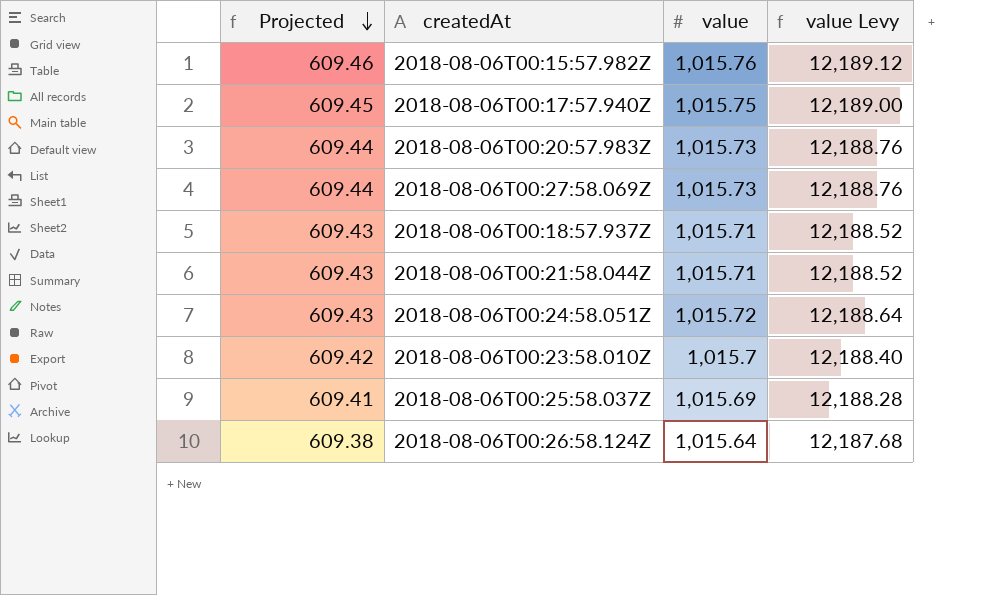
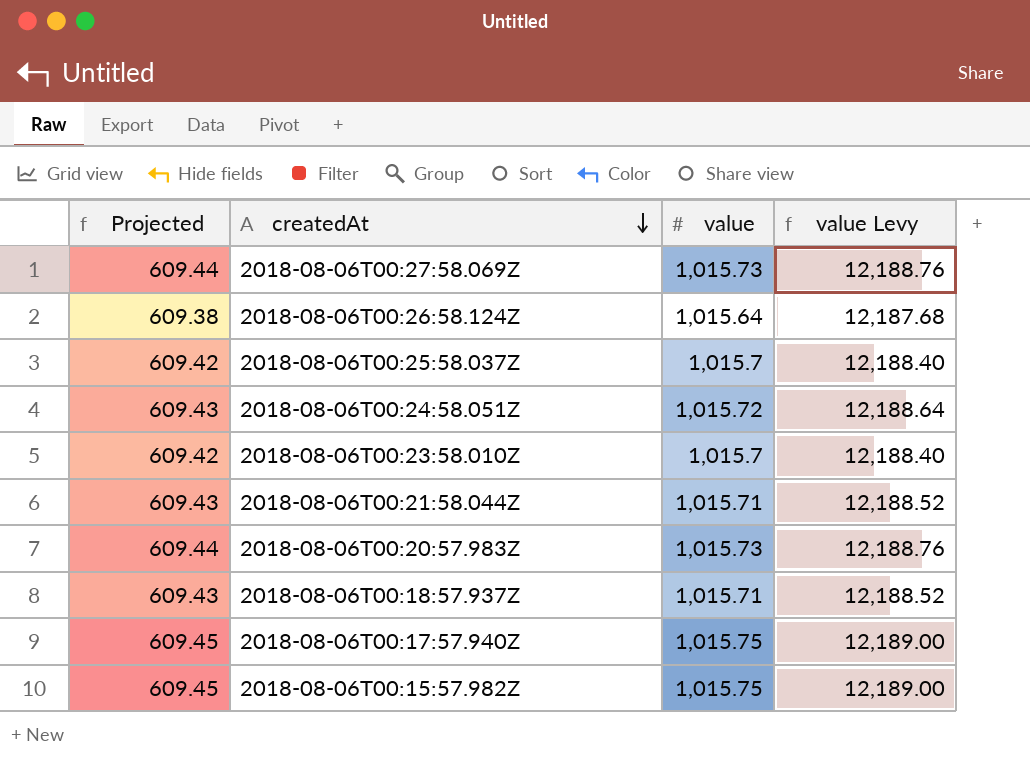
row order: Projected descending -> createdAt descending
2018-08-06T00:25:58.037Z | Projected: 609.41 -> 609.42
2018-08-06T00:25:58.037Z | value: 1,015.69 -> 1,015.7
2018-08-06T00:25:58.037Z | value Levy: 12,188.28 -> 12,188.40
2018-08-06T00:15:57.982Z | Projected: 609.46 -> 609.45
2018-08-06T00:15:57.982Z | value: 1,015.76 -> 1,015.75
2018-08-06T00:15:57.982Z | value Levy: 12,189.12 -> 12,189.00

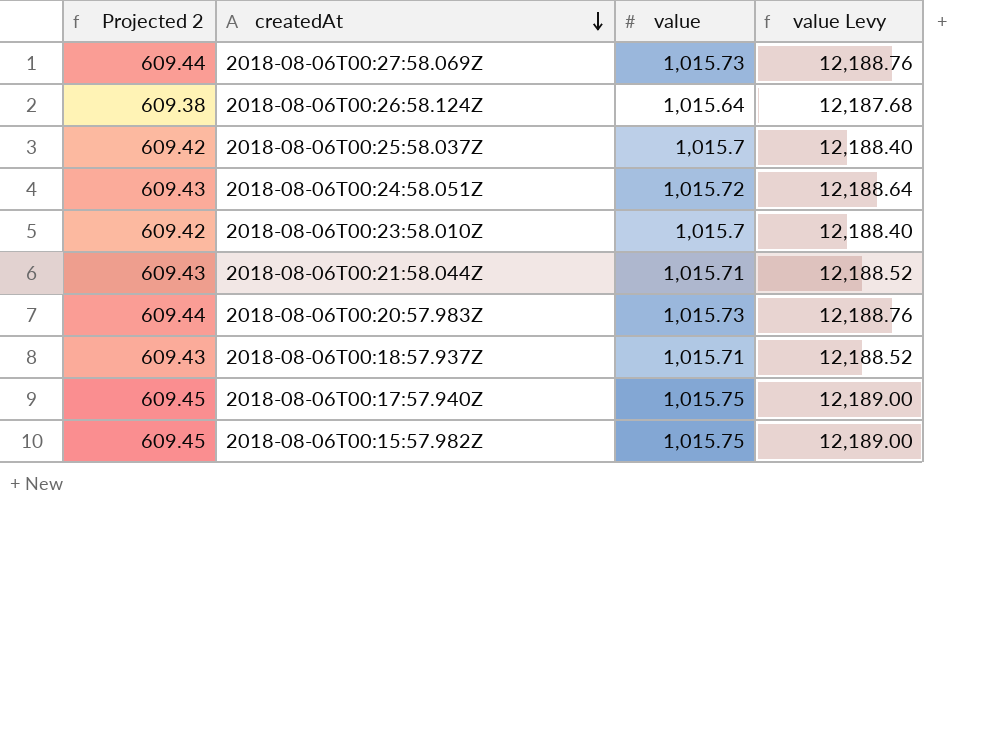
column name: Projected -> Projected 2

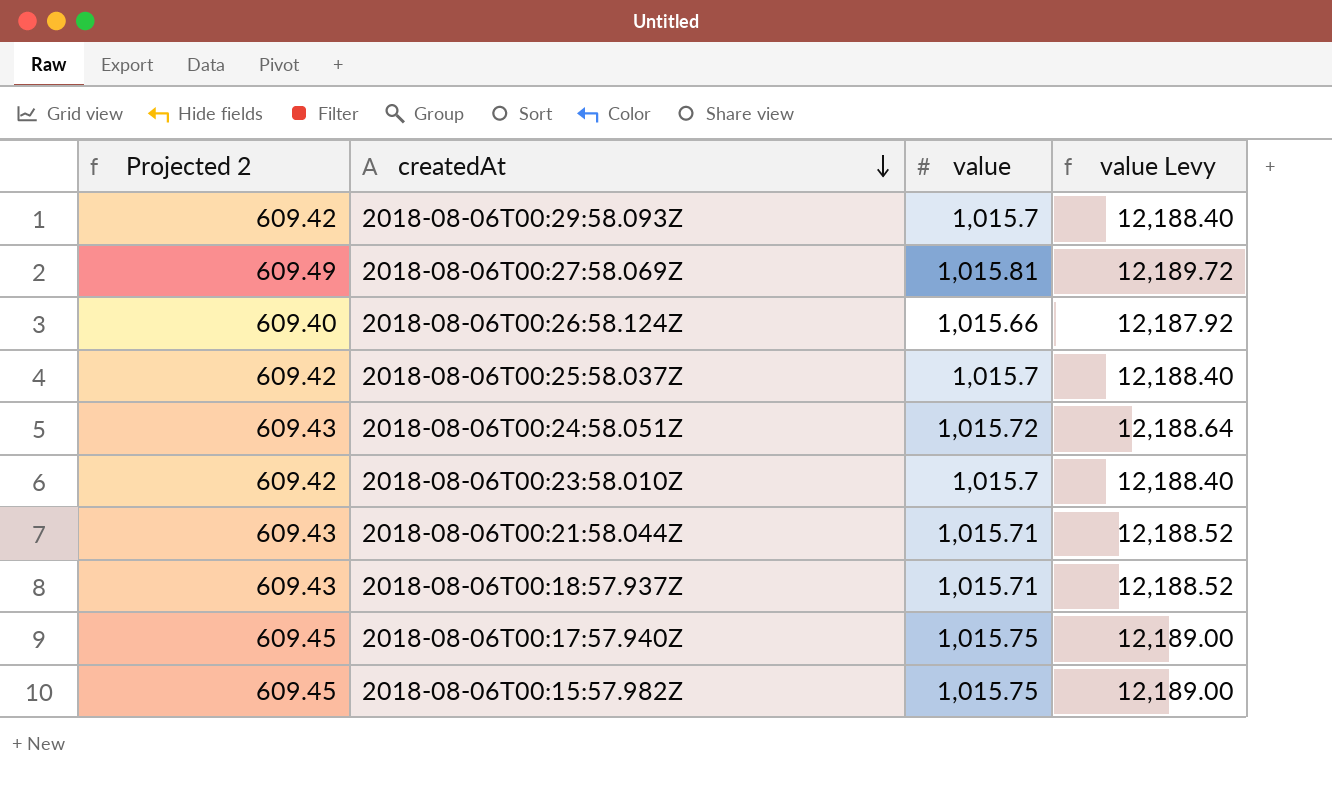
row 2018-08-06T00:20:57.983Z: 609.44 | 1,015.73 | 12,188.76 -> none
row 2018-08-06T00:29:58.093Z: none -> 609.42 | 1,015.7 | 12,188.40
2018-08-06T00:27:58.069Z | Projected 2: 609.44 -> 609.49
2018-08-06T00:27:58.069Z | value: 1,015.73 -> 1,015.81
2018-08-06T00:27:58.069Z | value Levy: 12,188.76 -> 12,189.72
2018-08-06T00:26:58.124Z | Projected 2: 609.38 -> 609.40
2018-08-06T00:26:58.124Z | value: 1,015.64 -> 1,015.66
2018-08-06T00:26:58.124Z | value Levy: 12,187.68 -> 12,187.92

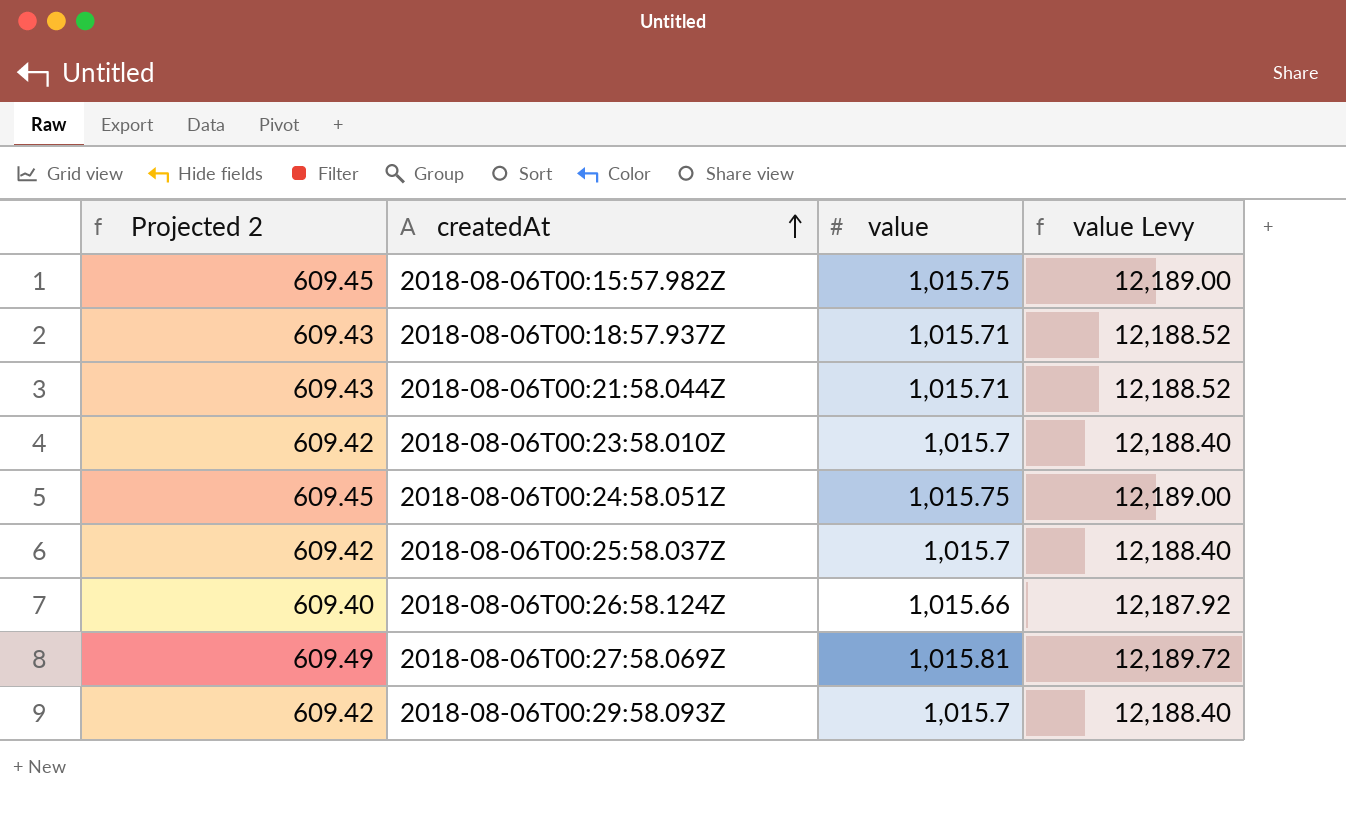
row order: createdAt descending -> createdAt ascending
row 2018-08-06T00:17:57.940Z: 609.45 | 1,015.75 | 12,189.00 -> none
2018-08-06T00:24:58.051Z | Projected 2: 609.43 -> 609.45
2018-08-06T00:24:58.051Z | value: 1,015.72 -> 1,015.75
2018-08-06T00:24:58.051Z | value Levy: 12,188.64 -> 12,189.00

